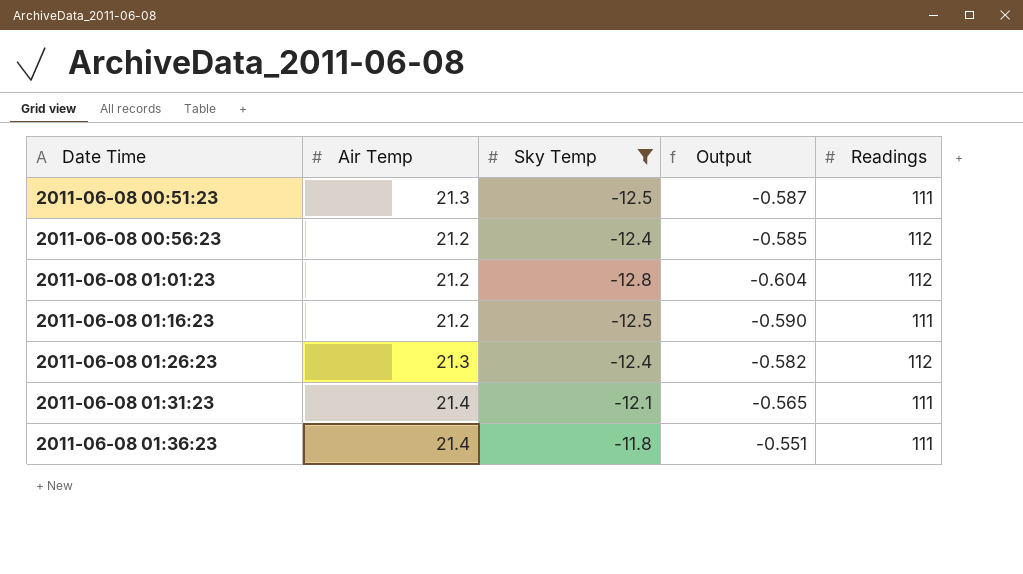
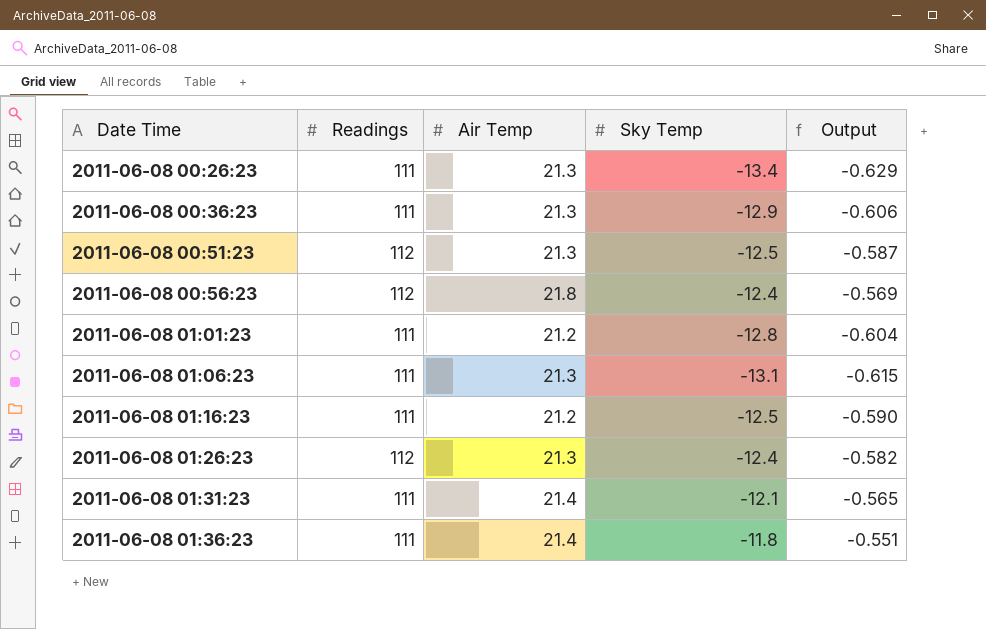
filter: Sky Temp >= -12.8 -> none
column Readings | position: 5 -> 2
2011-06-08 00:51:23 | Readings: 111 -> 112
2011-06-08 00:56:23 | Air Temp: 21.2 -> 21.8
2011-06-08 00:56:23 | Output: -0.585 -> -0.569
2011-06-08 01:01:23 | Readings: 112 -> 111

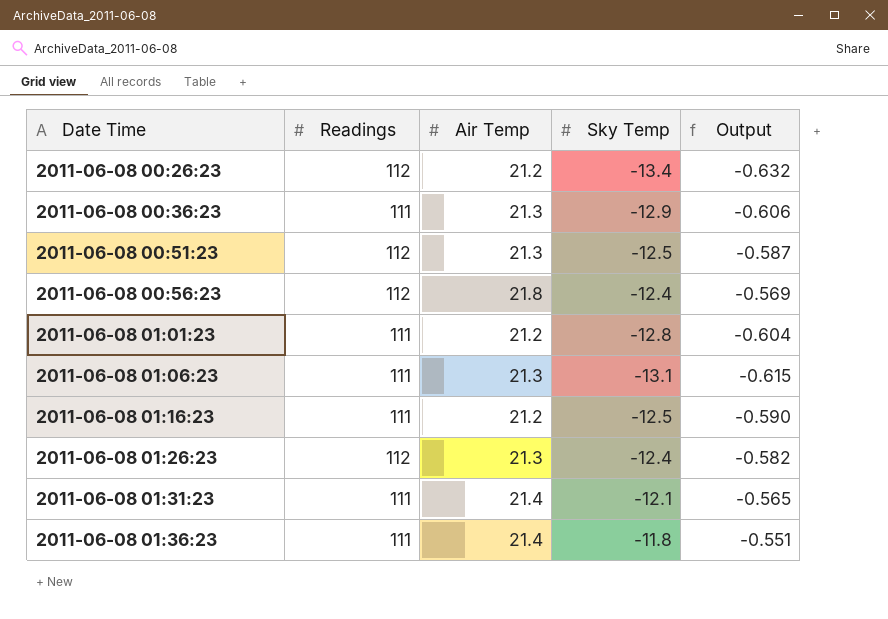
2011-06-08 00:26:23 | Readings: 111 -> 112
2011-06-08 00:26:23 | Air Temp: 21.3 -> 21.2
2011-06-08 00:26:23 | Output: -0.629 -> -0.632

